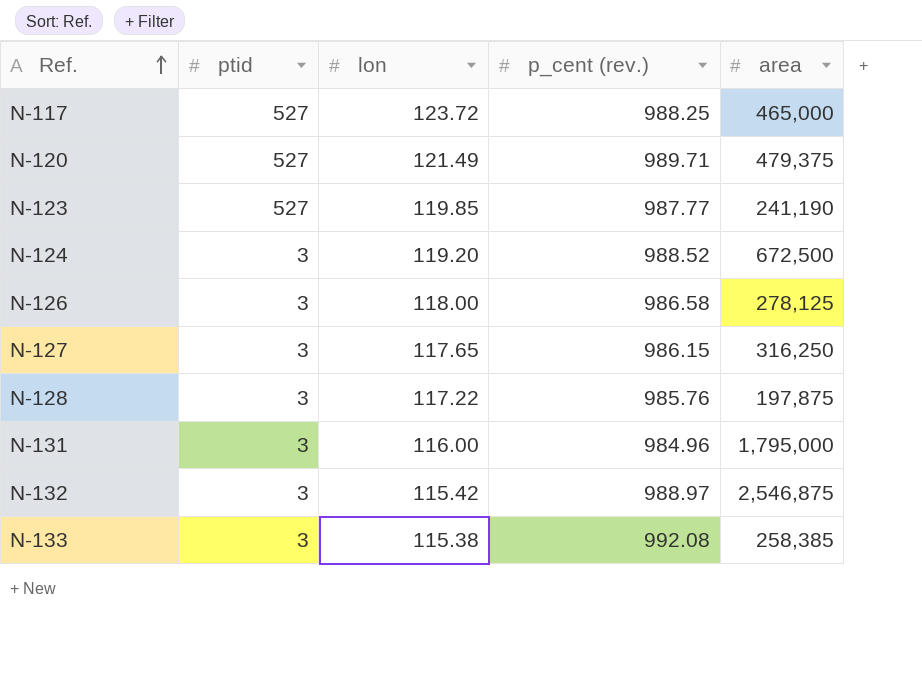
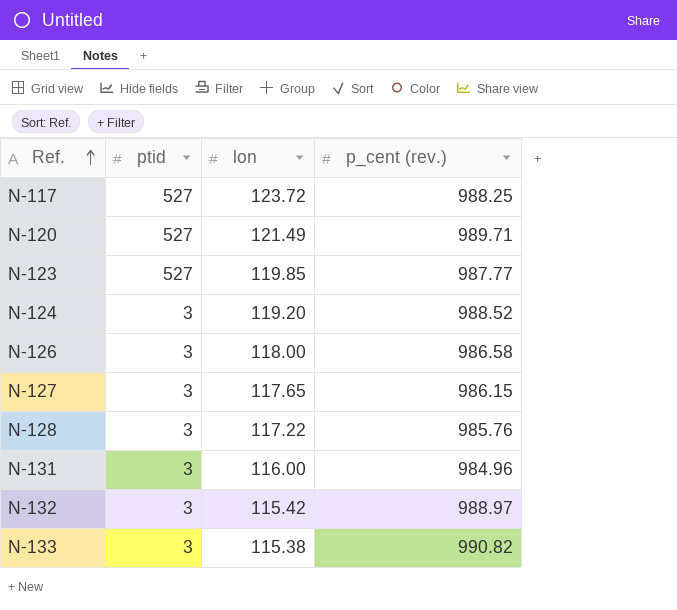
column area | position: 5 -> none
N-133 | p_cent (rev.): 992.08 -> 990.82

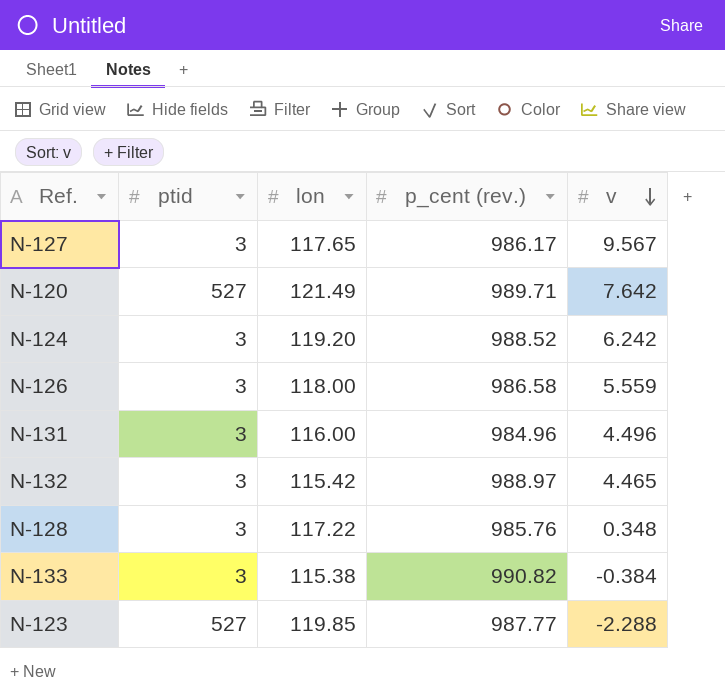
row order: Ref. ascending -> v descending
column v | position: none -> 5
row N-117: 527 | 123.72 | 988.25 -> none
N-127 | p_cent (rev.): 986.15 -> 986.17

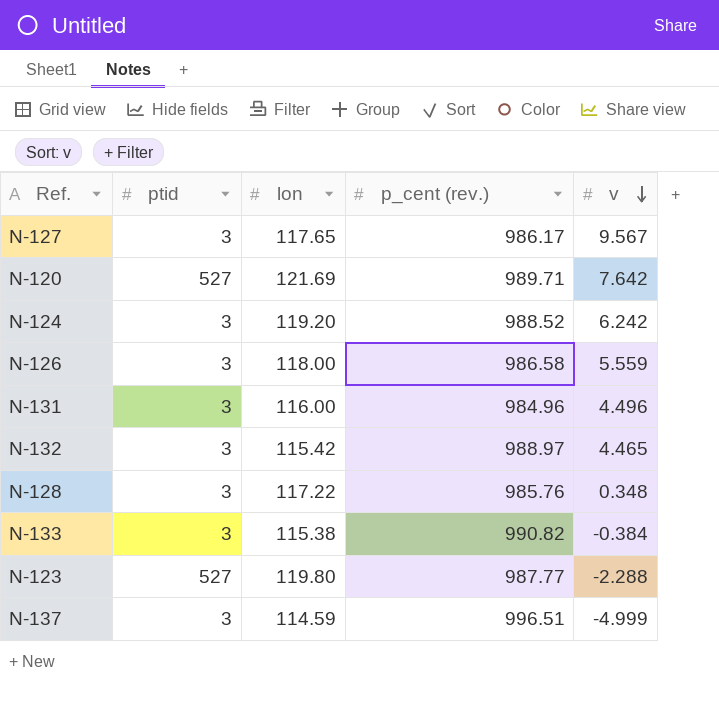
N-120 | lon: 121.49 -> 121.69
N-123 | lon: 119.85 -> 119.80
row N-137: none -> 3 | 114.59 | 996.51 | -4.999

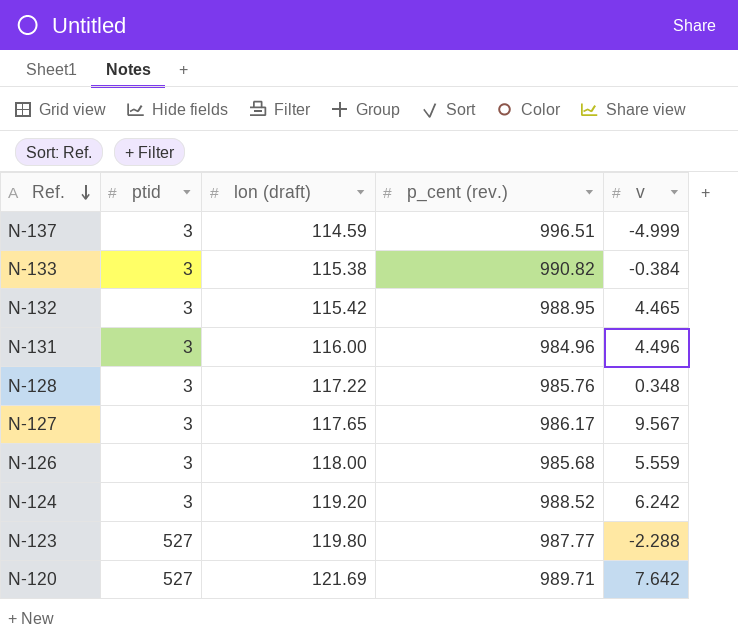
row order: v descending -> Ref. descending
column name: lon -> lon (draft)
N-132 | p_cent (rev.): 988.97 -> 988.95
N-126 | p_cent (rev.): 986.58 -> 985.68

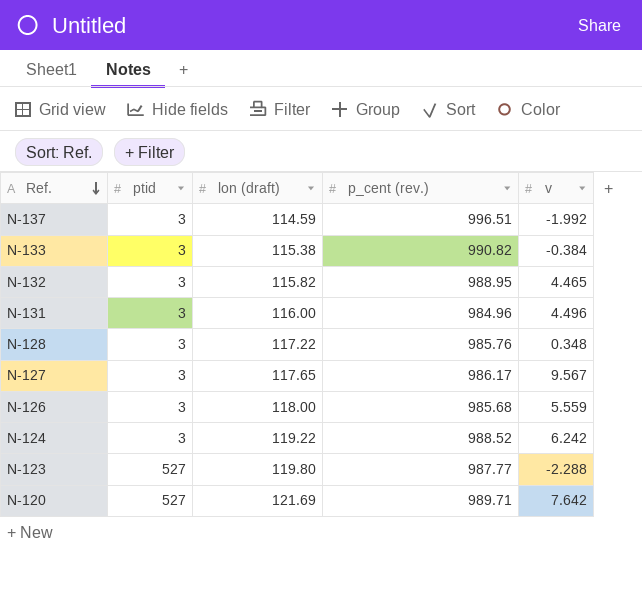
N-137 | v: -4.999 -> -1.992
N-132 | lon (draft): 115.42 -> 115.82
N-124 | lon (draft): 119.20 -> 119.22

